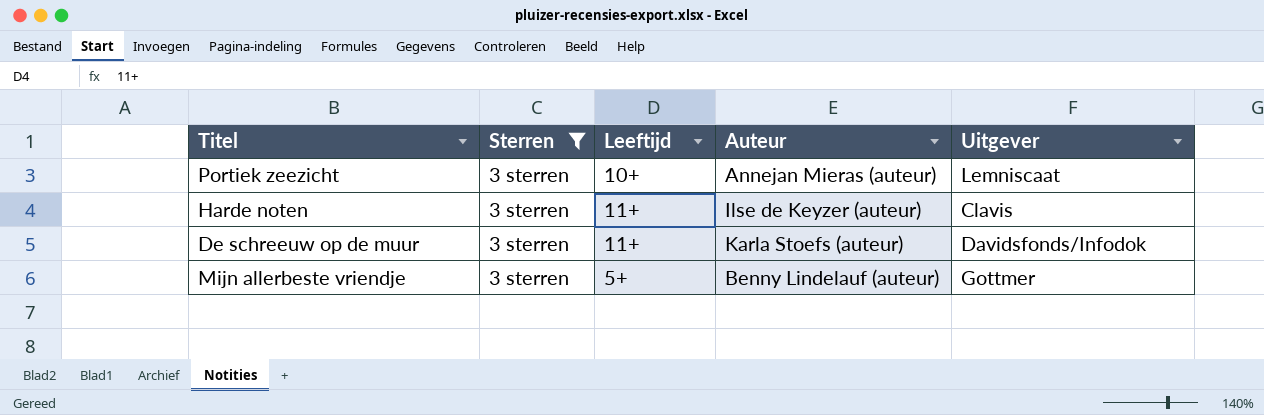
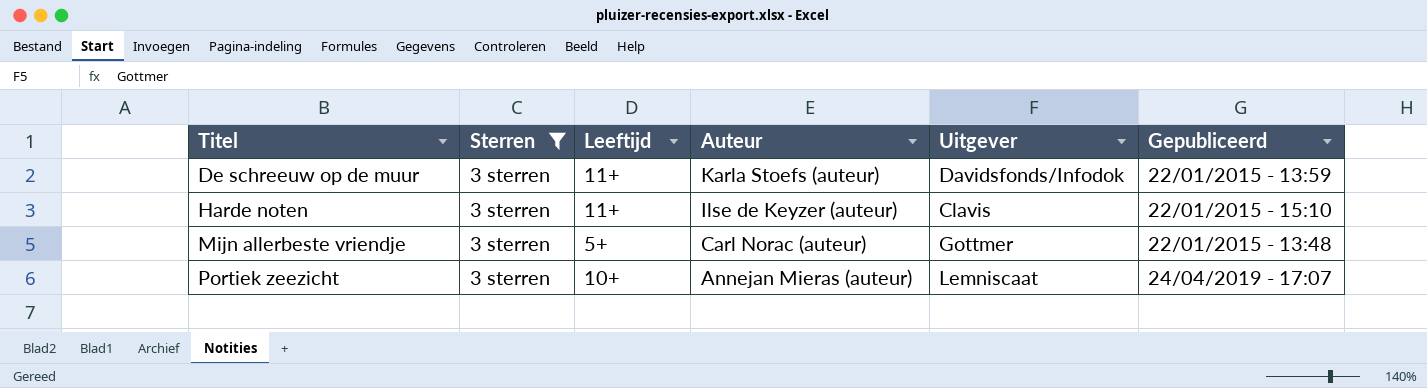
row order: none -> Titel ascending
column Gepubliceerd | position: none -> 6
Mijn allerbeste vriendje | Auteur: Benny Lindelauf (auteur) -> Carl Norac (auteur)

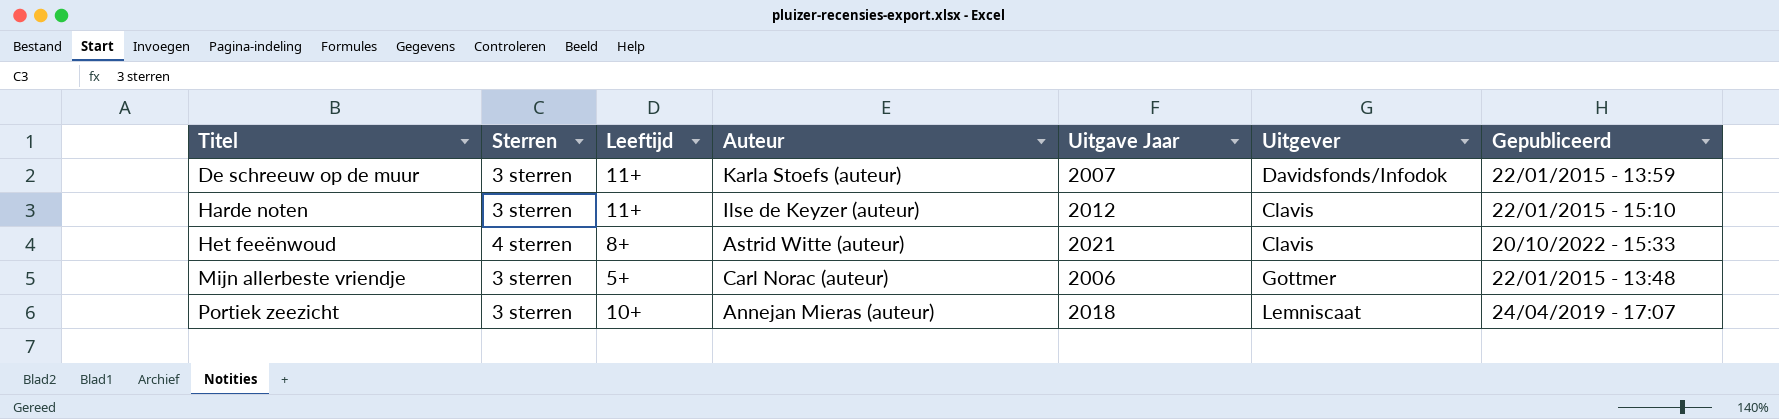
filter: Sterren = 3 sterren -> none
column Uitgave Jaar | position: none -> 5

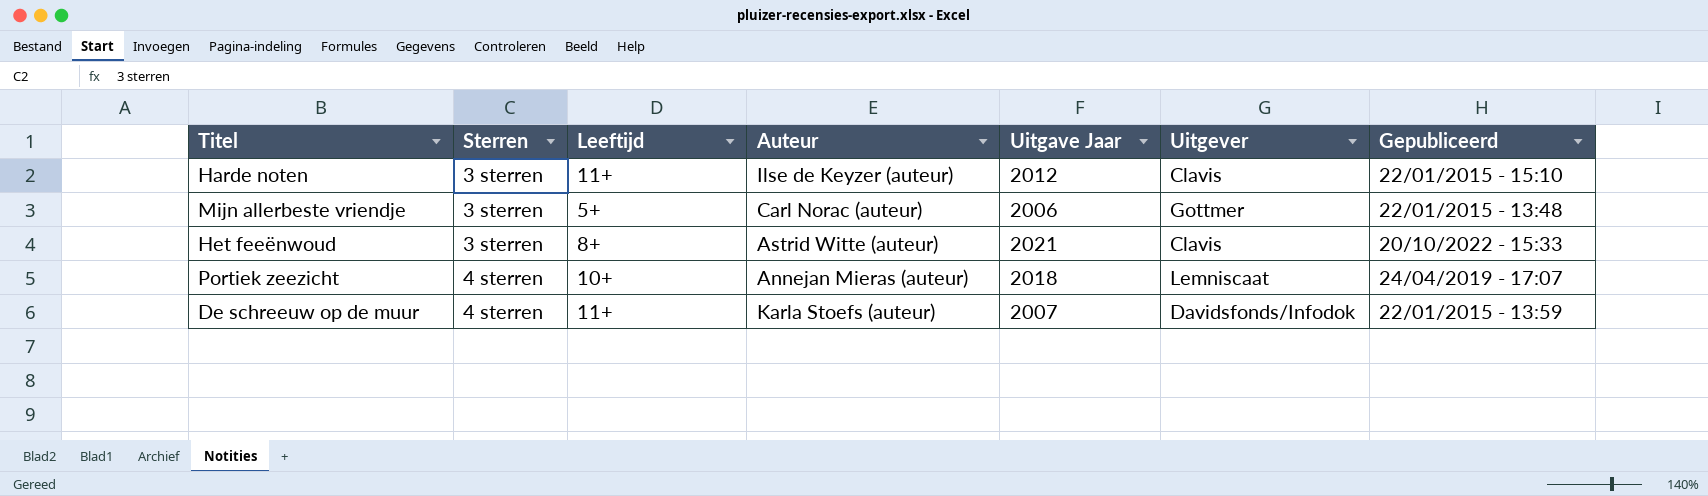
row order: Titel ascending -> Sterren ascending
Het feeënwoud | Sterren: 4 sterren -> 3 sterren
Portiek zeezicht | Sterren: 3 sterren -> 4 sterren
De schreeuw op de muur | Sterren: 3 sterren -> 4 sterren

